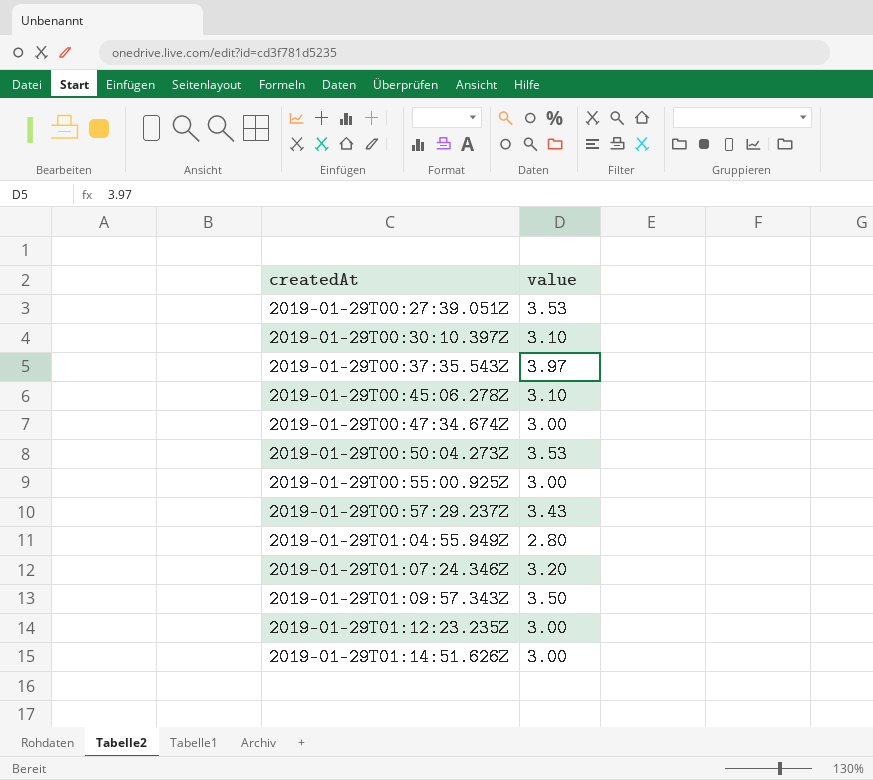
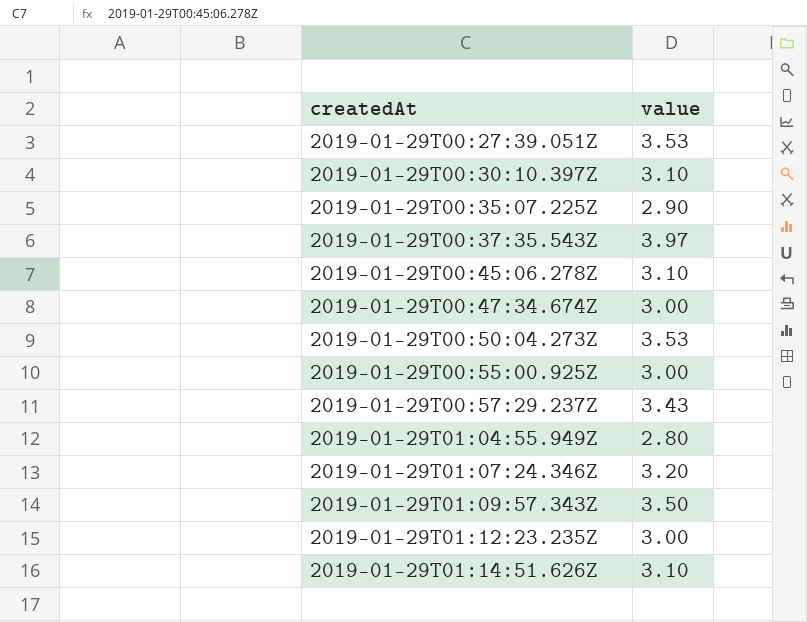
row 2019-01-29T00:35:07.225Z: none -> 2.90
2019-01-29T01:14:51.626Z | value: 3.00 -> 3.10

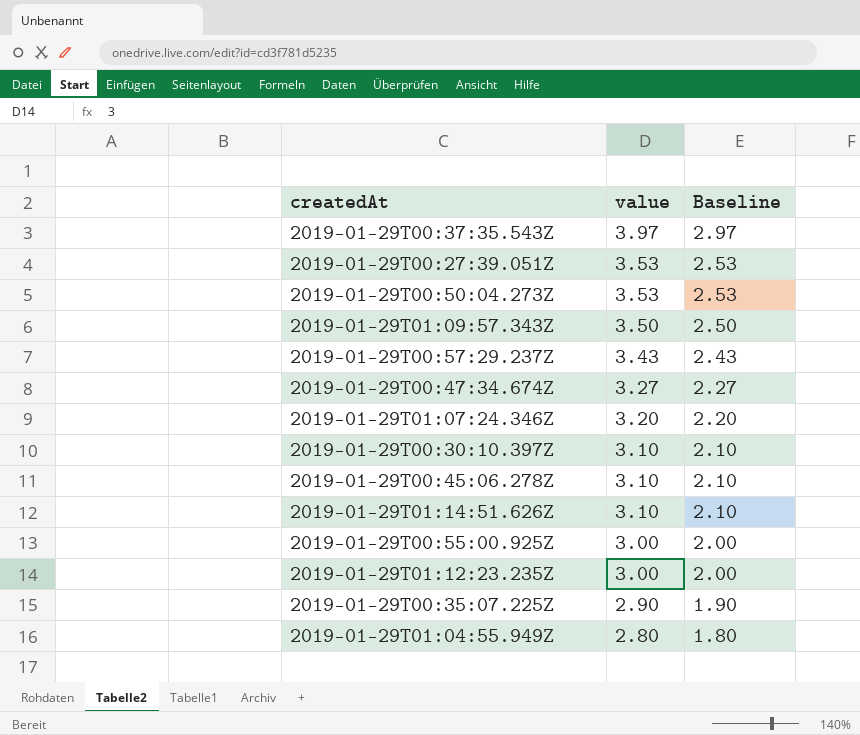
row order: createdAt ascending -> value descending
column Baseline | formula: none -> [value] - 1
2019-01-29T00:47:34.674Z | value: 3.00 -> 3.27

